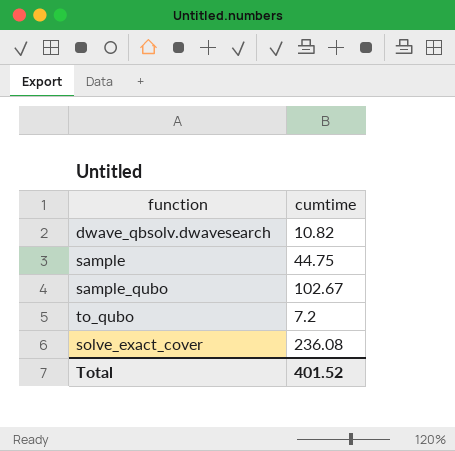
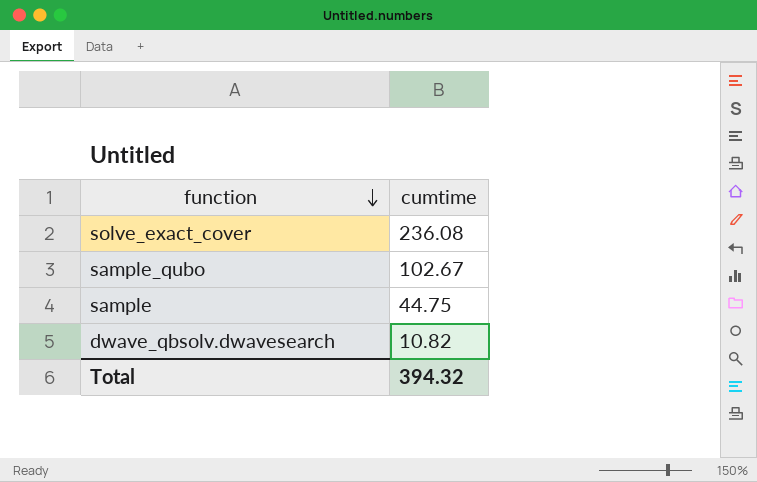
row order: none -> function descending
row to_qubo: 7.2 -> none
Total | cumtime: 401.52 -> 394.32

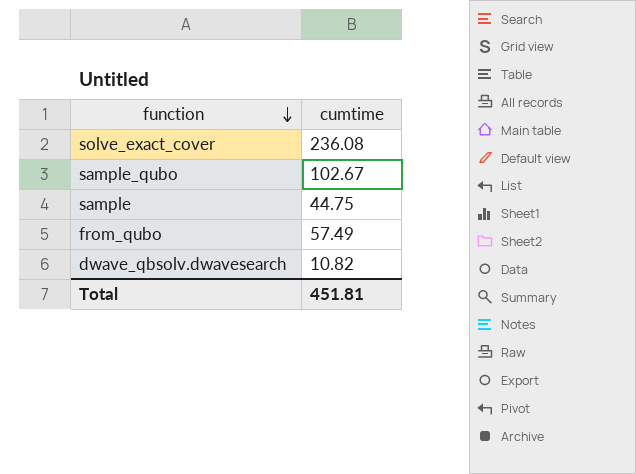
row from_qubo: none -> 57.49
Total | cumtime: 394.32 -> 451.81

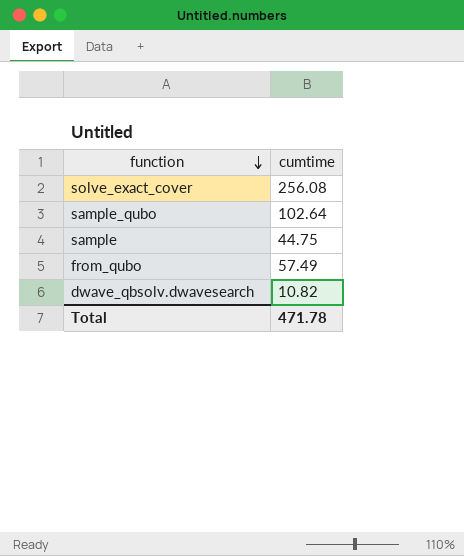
solve_exact_cover | cumtime: 236.08 -> 256.08
sample_qubo | cumtime: 102.67 -> 102.64
Total | cumtime: 451.81 -> 471.78

